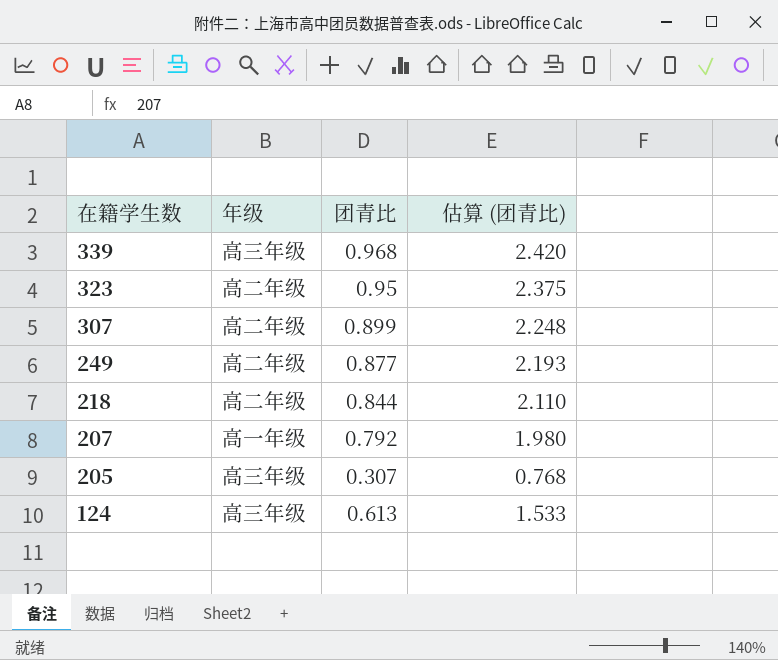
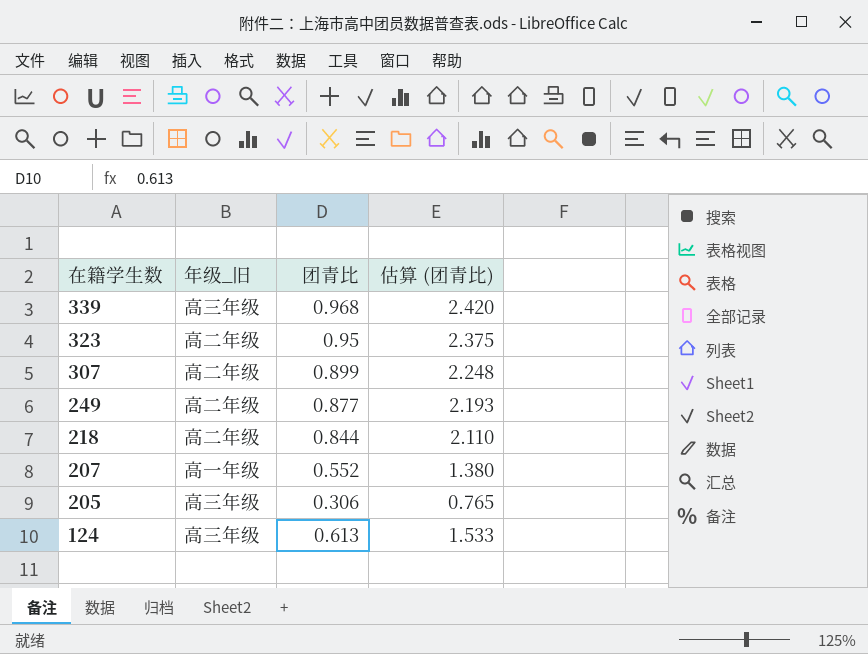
column name: 年级 -> 年级_旧
207 | 团青比: 0.792 -> 0.552
207 | 估算 (团青比): 1.980 -> 1.380
205 | 团青比: 0.307 -> 0.306
205 | 估算 (团青比): 0.768 -> 0.765

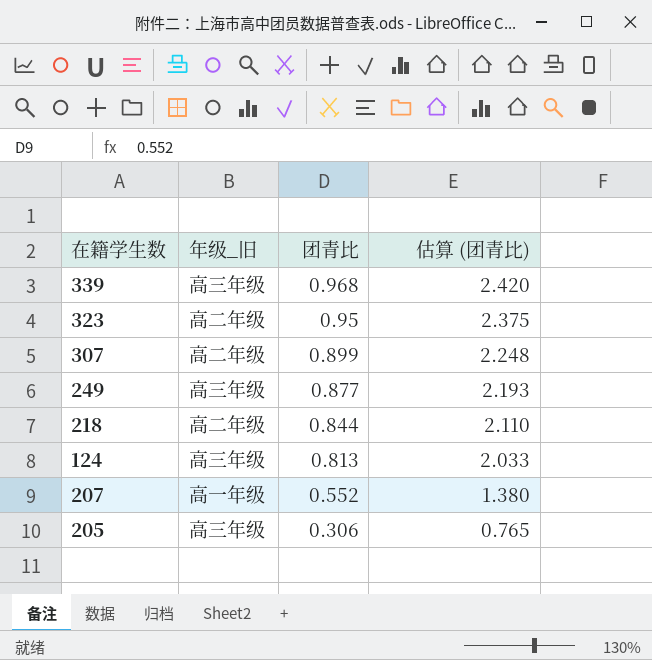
row order: 在籍学生数 descending -> 团青比 descending
249 | 年级_旧: 高二年级 -> 高三年级
124 | 团青比: 0.613 -> 0.813
124 | 估算 (团青比): 1.533 -> 2.033

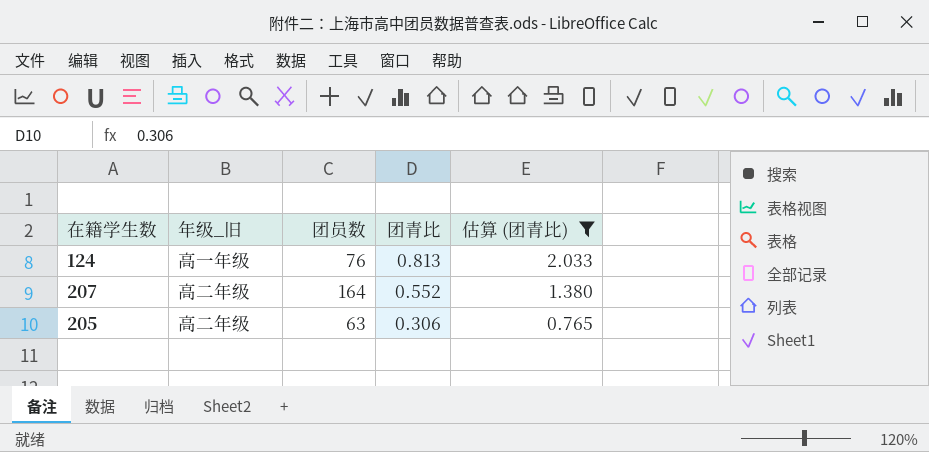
filter: none -> 估算 (团青比) <= 2.033
column 团员数 | position: none -> 3
124 | 年级_旧: 高三年级 -> 高一年级
207 | 年级_旧: 高一年级 -> 高二年级
205 | 年级_旧: 高三年级 -> 高二年级

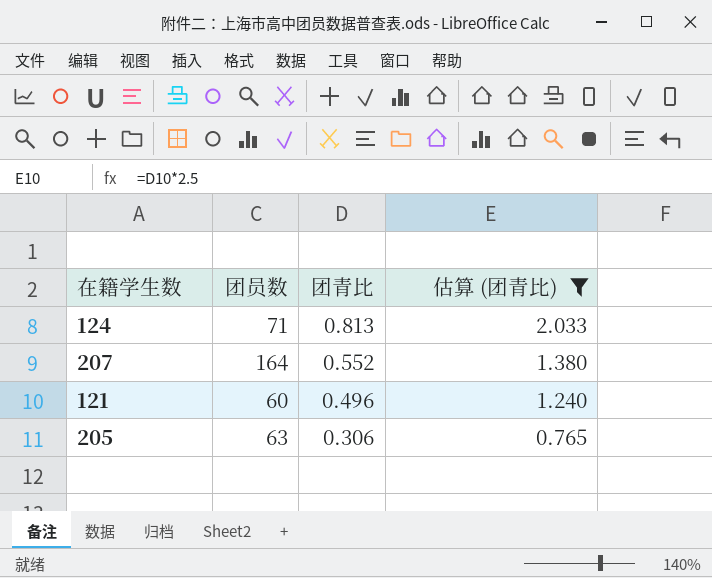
column 年级_旧 | position: 2 -> none
124 | 团员数: 76 -> 71
row 121: none -> 60 | 0.496 | 1.240

